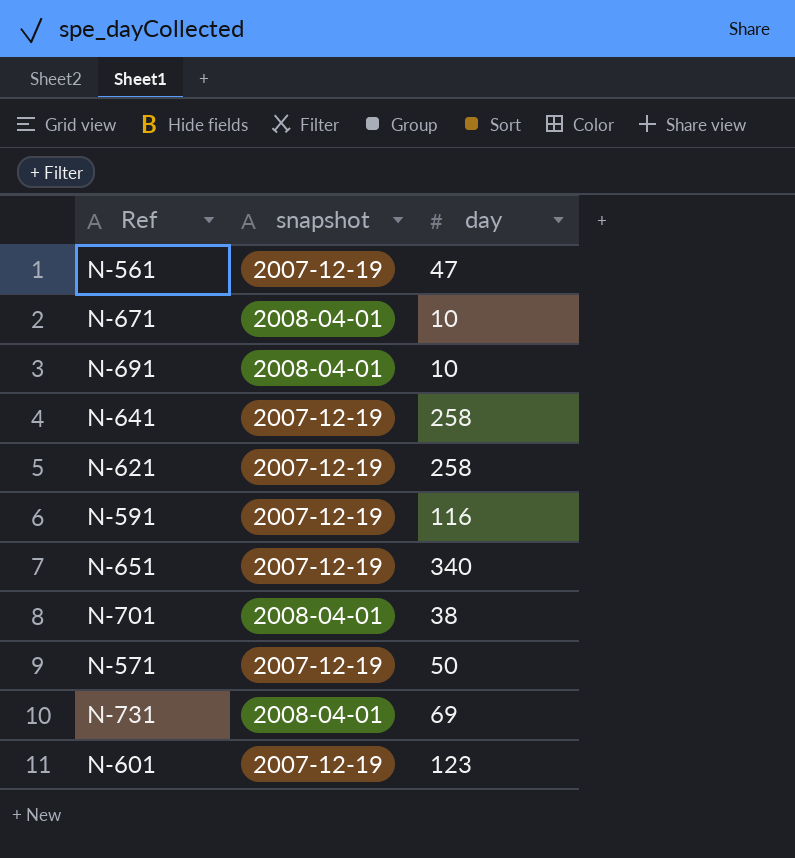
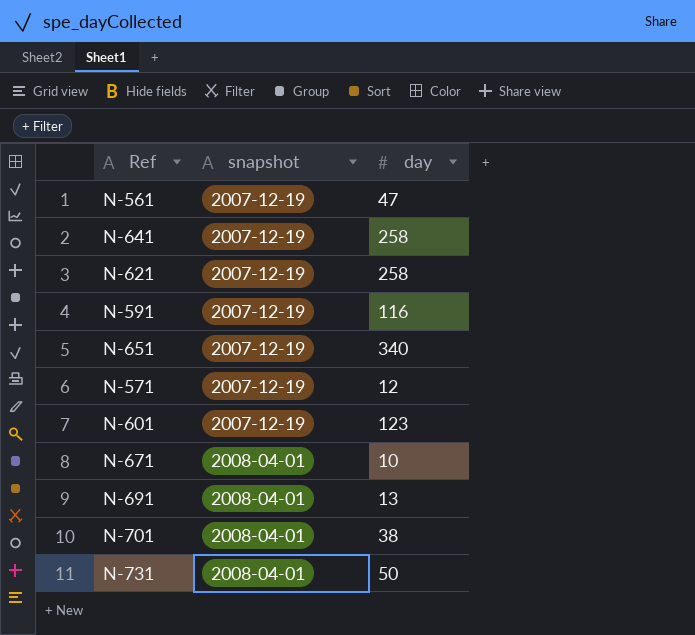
row order: none -> snapshot ascending
N-571 | day: 50 -> 12
N-691 | day: 10 -> 13
N-731 | day: 69 -> 50

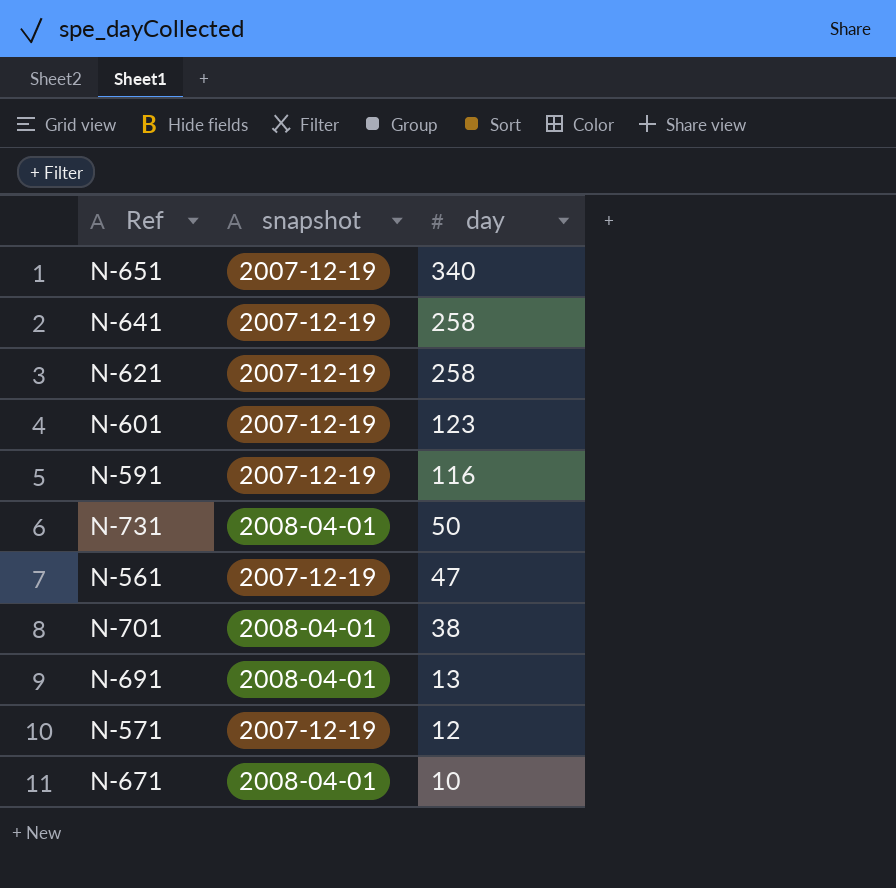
row order: snapshot ascending -> day descending

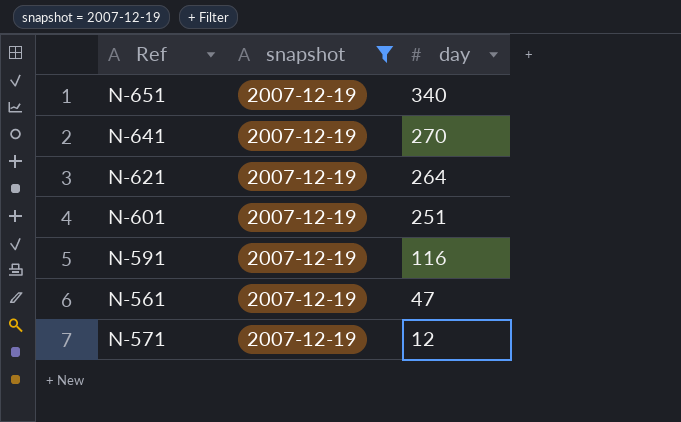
filter: none -> snapshot = 2007-12-19
N-641 | day: 258 -> 270
N-621 | day: 258 -> 264
N-601 | day: 123 -> 251

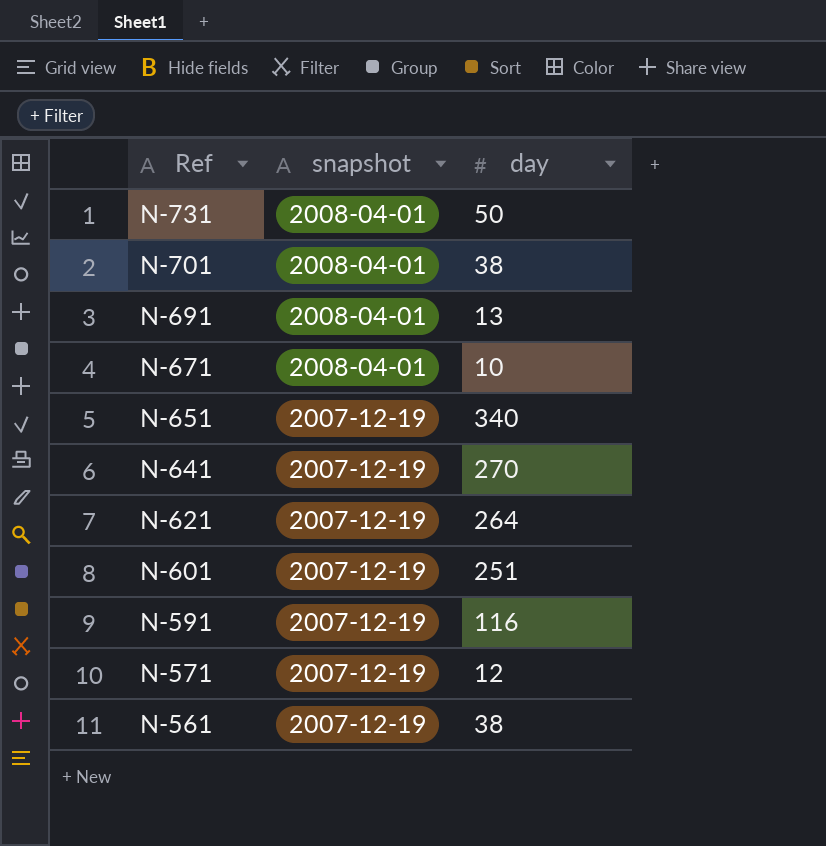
filter: snapshot = 2007-12-19 -> none
row order: day descending -> Ref descending
N-561 | day: 47 -> 38

